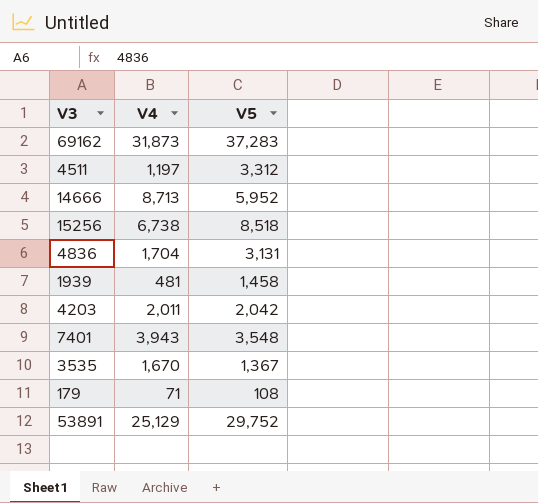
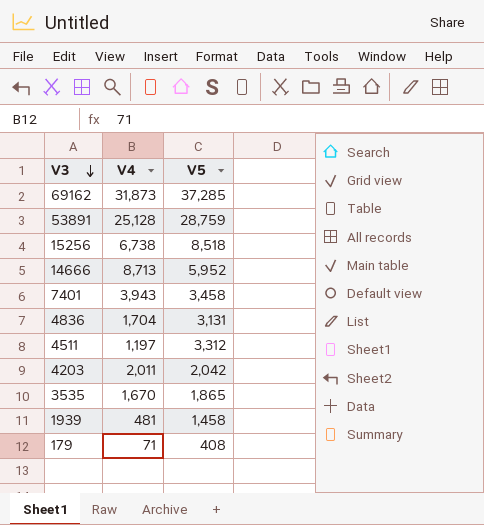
row order: none -> V3 descending
69162 | V5: 37,283 -> 37,285
53891 | V4: 25,129 -> 25,128
53891 | V5: 29,752 -> 28,759
7401 | V5: 3,548 -> 3,458
3535 | V5: 1,367 -> 1,865
179 | V5: 108 -> 408

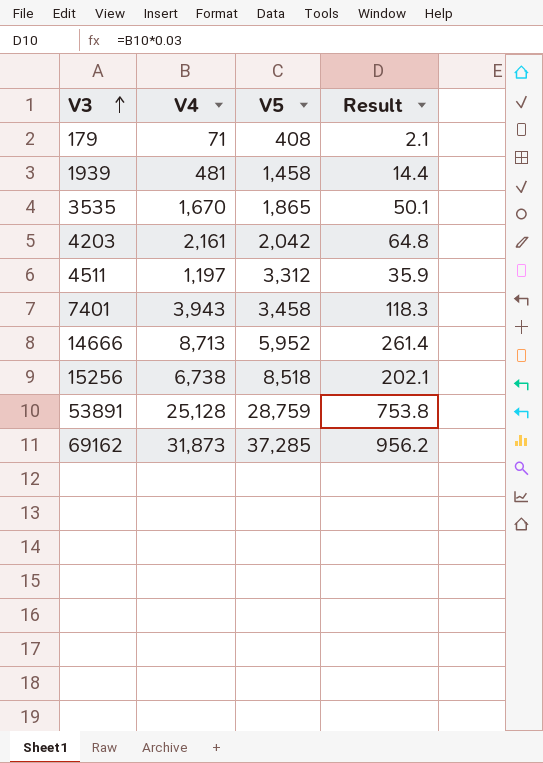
row order: V3 descending -> V3 ascending
column Result | formula: none -> [V4] * 0.03
row 4836: 1,704 | 3,131 -> none
4203 | V4: 2,011 -> 2,161

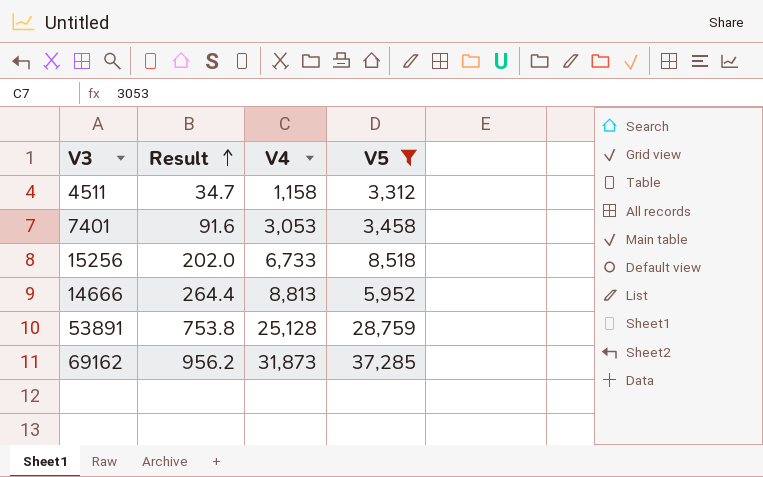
filter: none -> V5 >= 3,312
row order: V3 ascending -> Result ascending
column Result | position: 4 -> 2
4511 | Result: 35.9 -> 34.7
4511 | V4: 1,197 -> 1,158
7401 | Result: 118.3 -> 91.6
7401 | V4: 3,943 -> 3,053
15256 | Result: 202.1 -> 202.0
15256 | V4: 6,738 -> 6,733
14666 | Result: 261.4 -> 264.4
14666 | V4: 8,713 -> 8,813

